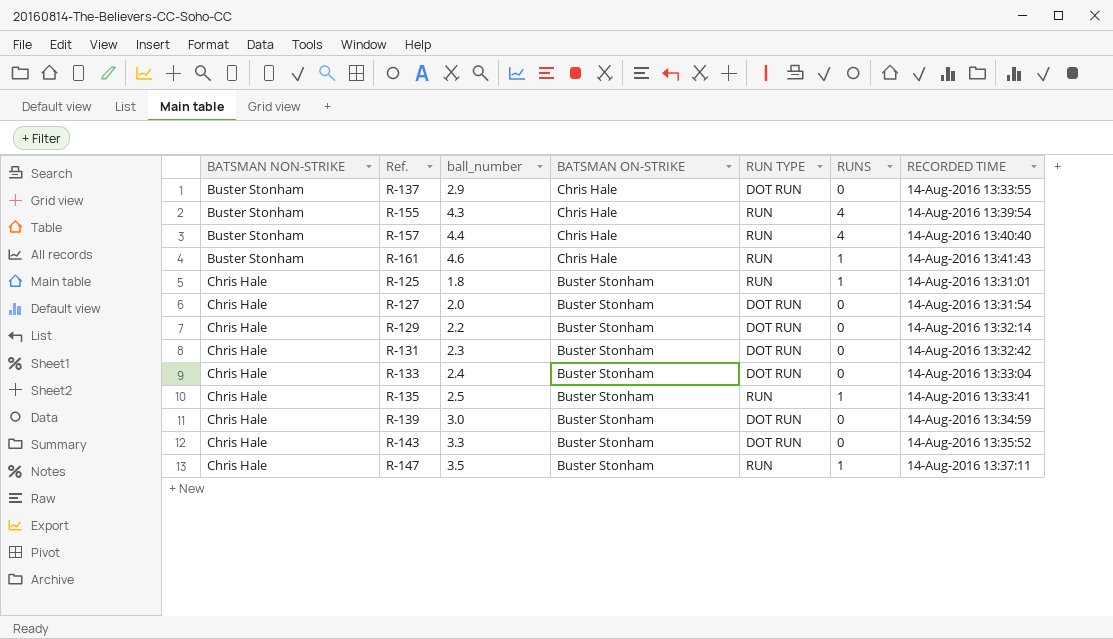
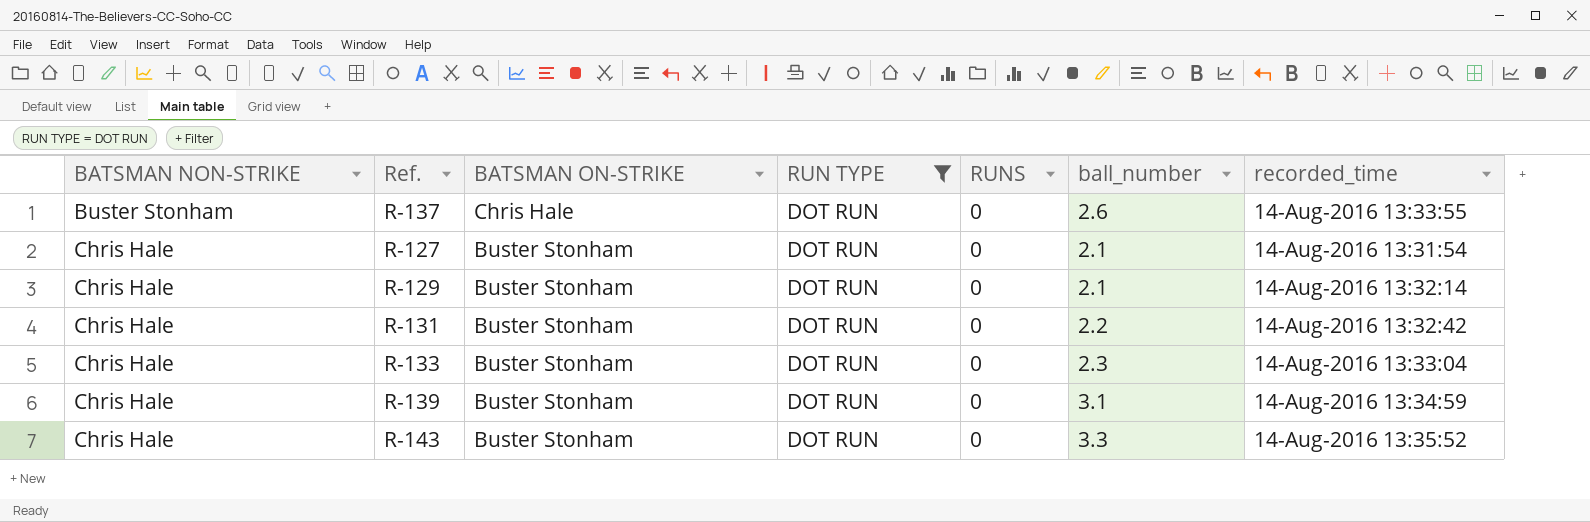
filter: none -> RUN TYPE = DOT RUN
column ball_number | position: 3 -> 6
column name: RECORDED TIME -> recorded_time
R-137 | ball_number: 2.9 -> 2.6
R-127 | ball_number: 2.0 -> 2.1
R-129 | ball_number: 2.2 -> 2.1
R-131 | ball_number: 2.3 -> 2.2
R-133 | ball_number: 2.4 -> 2.3
R-139 | ball_number: 3.0 -> 3.1

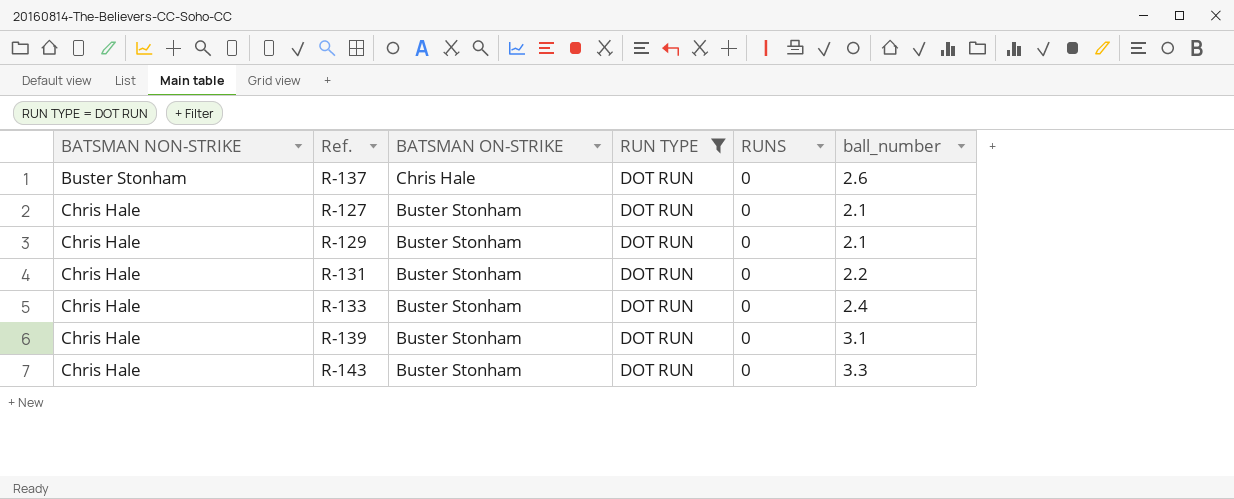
column recorded_time | position: 7 -> none
R-133 | ball_number: 2.3 -> 2.4

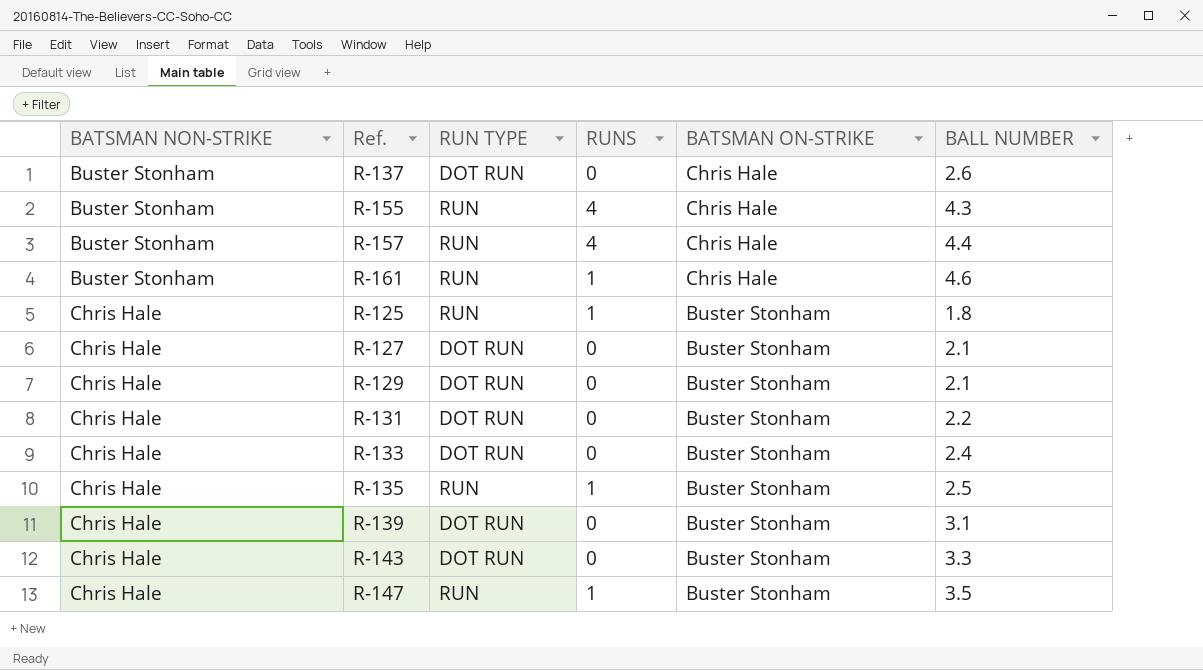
filter: RUN TYPE = DOT RUN -> none
column BATSMAN ON-STRIKE | position: 3 -> 5
column name: ball_number -> BALL NUMBER

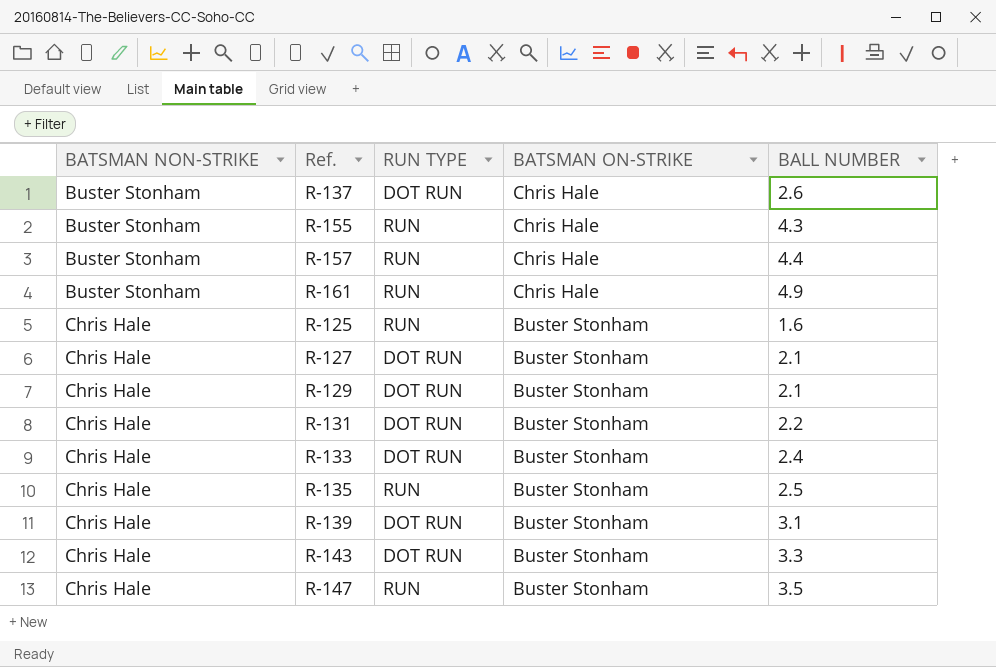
column RUNS | position: 4 -> none
R-161 | BALL NUMBER: 4.6 -> 4.9
R-125 | BALL NUMBER: 1.8 -> 1.6

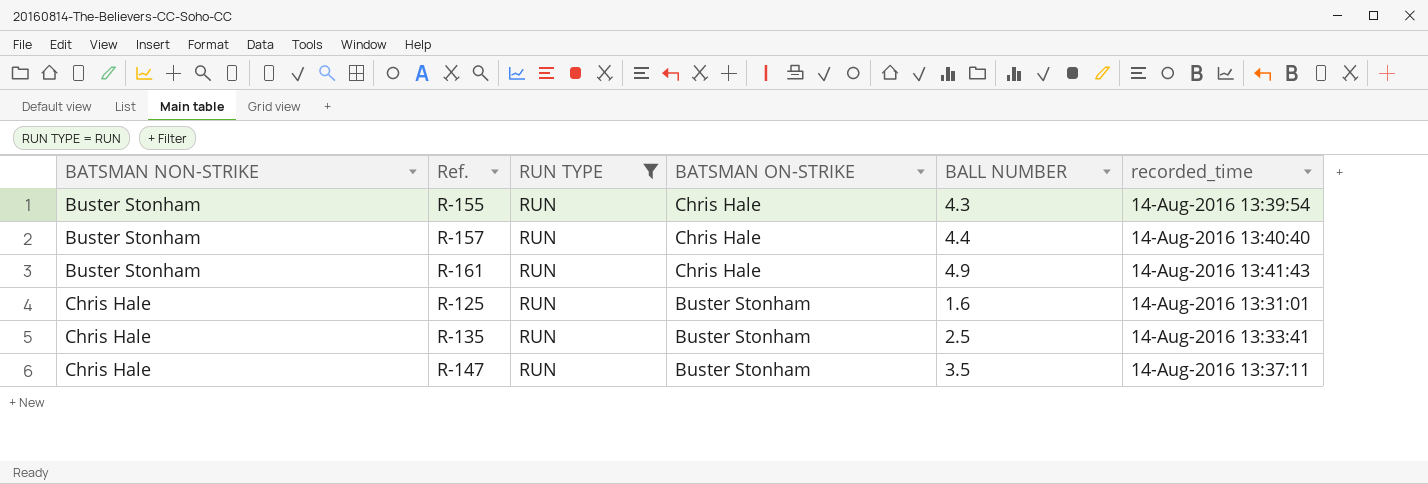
filter: none -> RUN TYPE = RUN
column recorded_time | position: none -> 6

